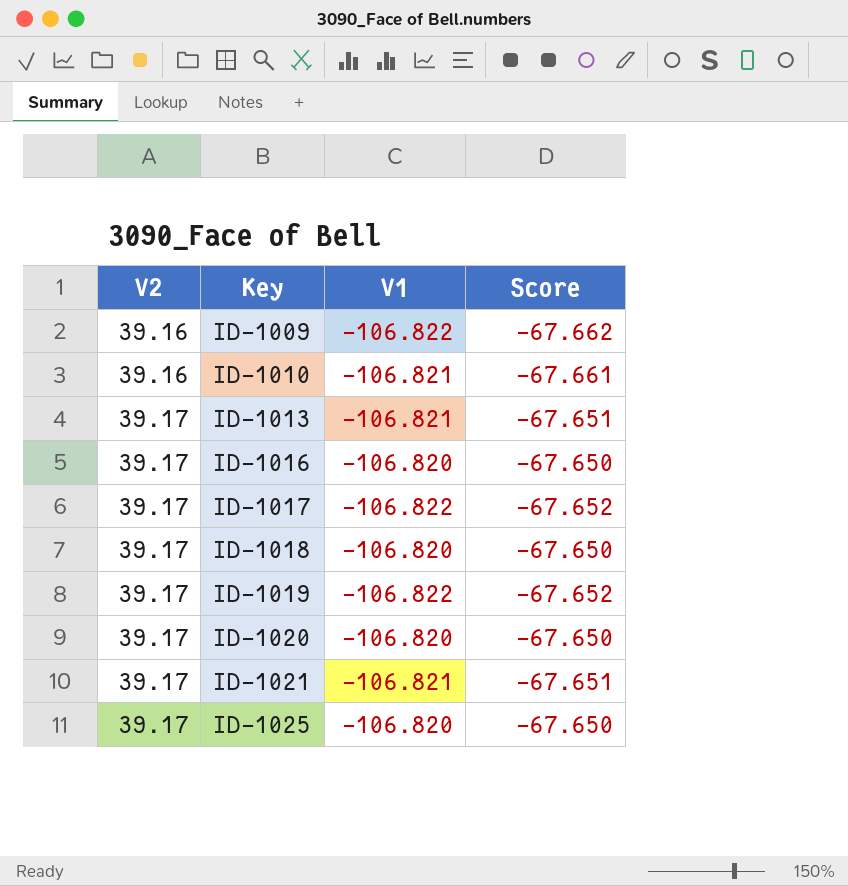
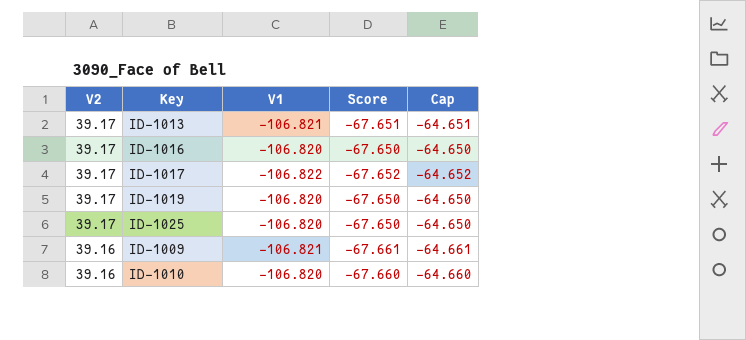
row order: V2 ascending -> V2 descending
column Cap | formula: none -> [Score] + 3
row ID-1018: 39.17 | -106.820 | -67.650 -> none
row ID-1020: 39.17 | -106.820 | -67.650 -> none
row ID-1021: 39.17 | -106.821 | -67.651 -> none
ID-1019 | V1: -106.822 -> -106.820
ID-1019 | Score: -67.652 -> -67.650
ID-1009 | V1: -106.822 -> -106.821
ID-1009 | Score: -67.662 -> -67.661
ID-1010 | V1: -106.821 -> -106.820
ID-1010 | Score: -67.661 -> -67.660

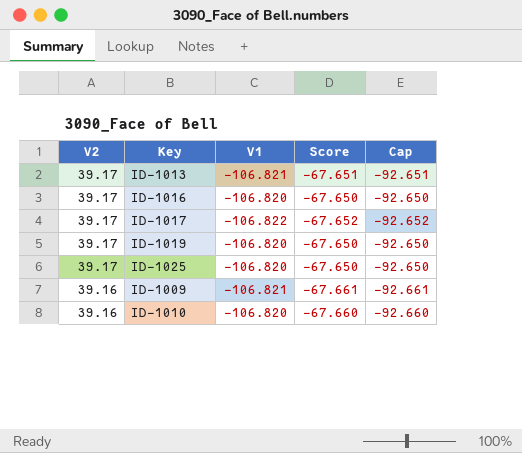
column Cap | formula: [Score] + 3 -> [Score] - 25

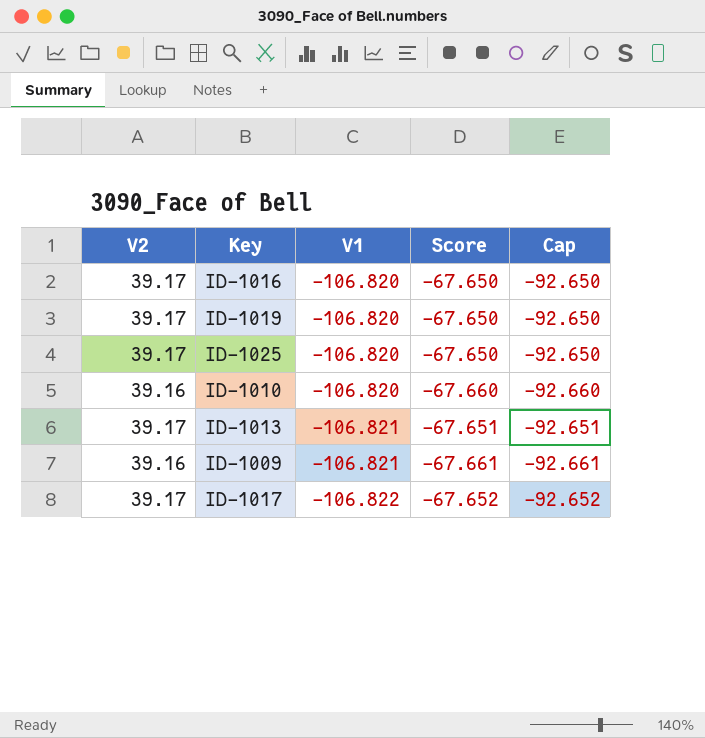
row order: V2 descending -> V1 descending

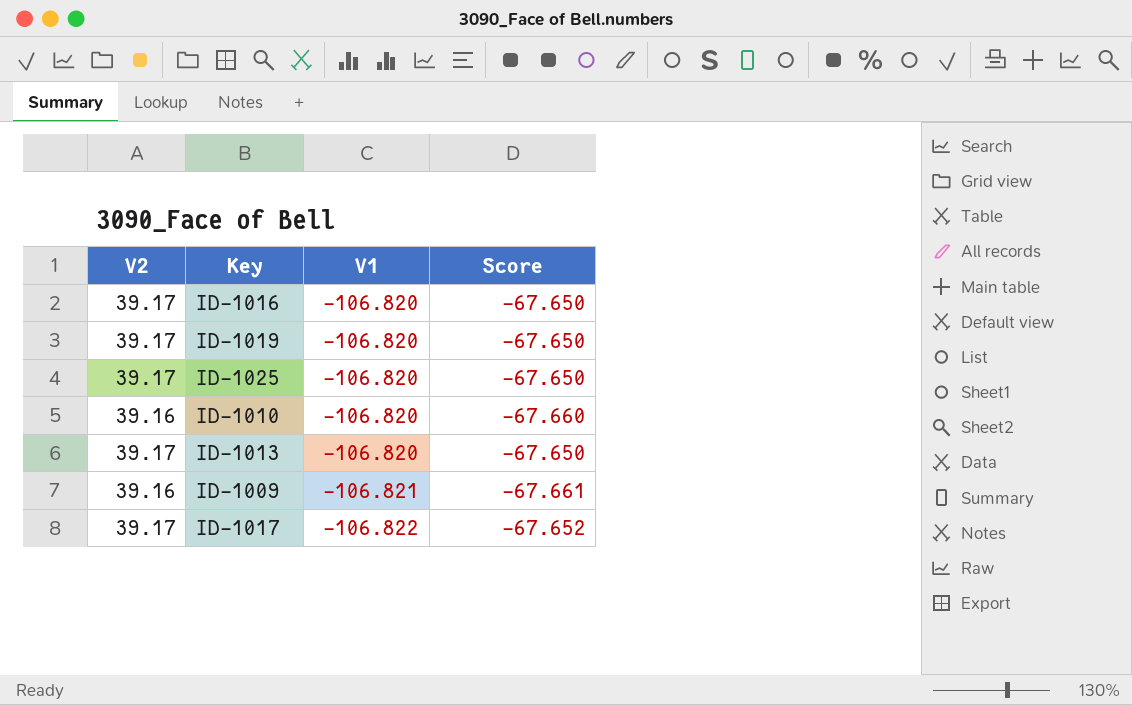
column Cap | formula: [Score] - 25 -> none
ID-1013 | V1: -106.821 -> -106.820
ID-1013 | Score: -67.651 -> -67.650

